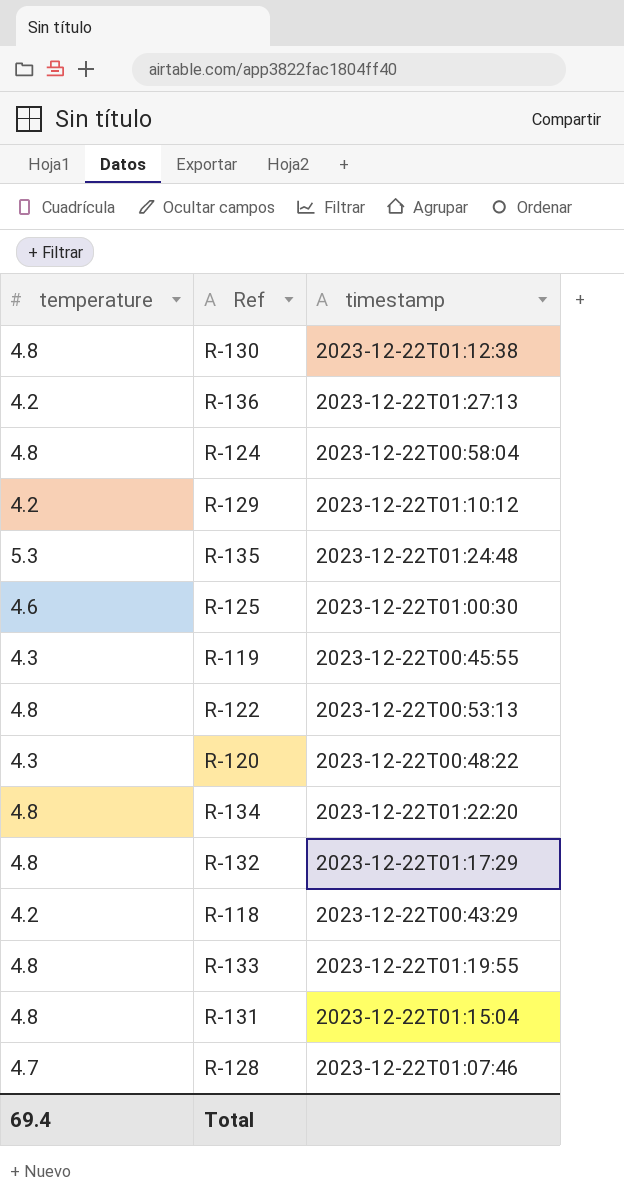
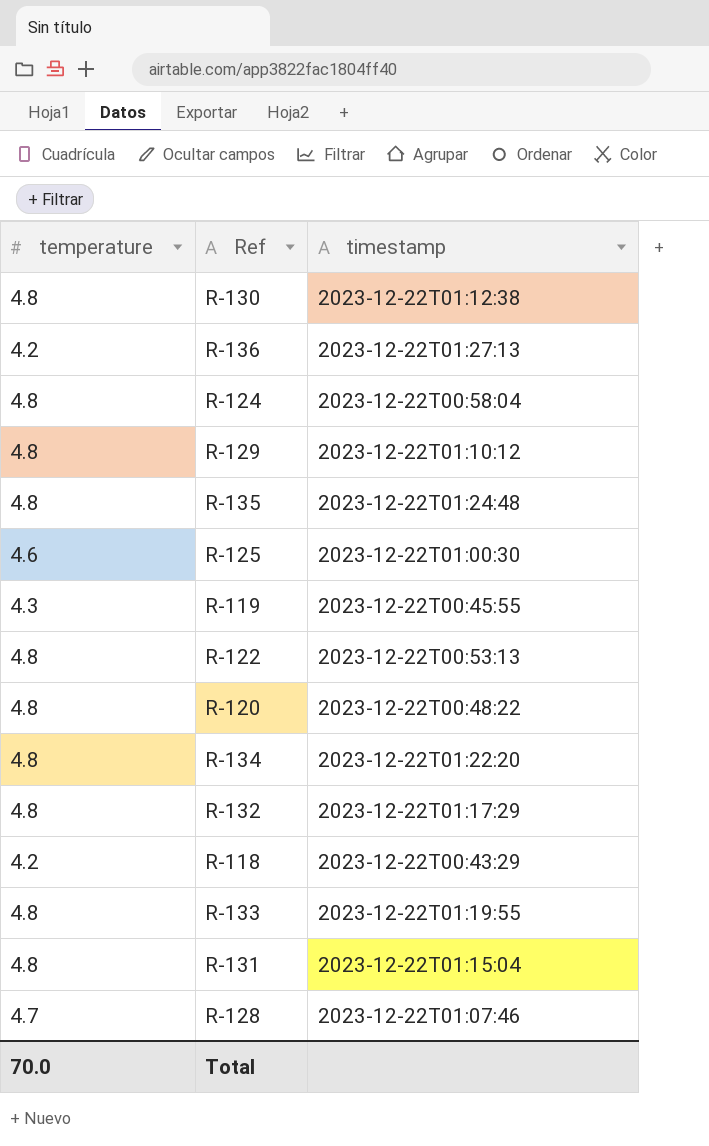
R-129 | temperature: 4.2 -> 4.8
R-135 | temperature: 5.3 -> 4.8
R-120 | temperature: 4.3 -> 4.8
Total | temperature: 69.4 -> 70.0

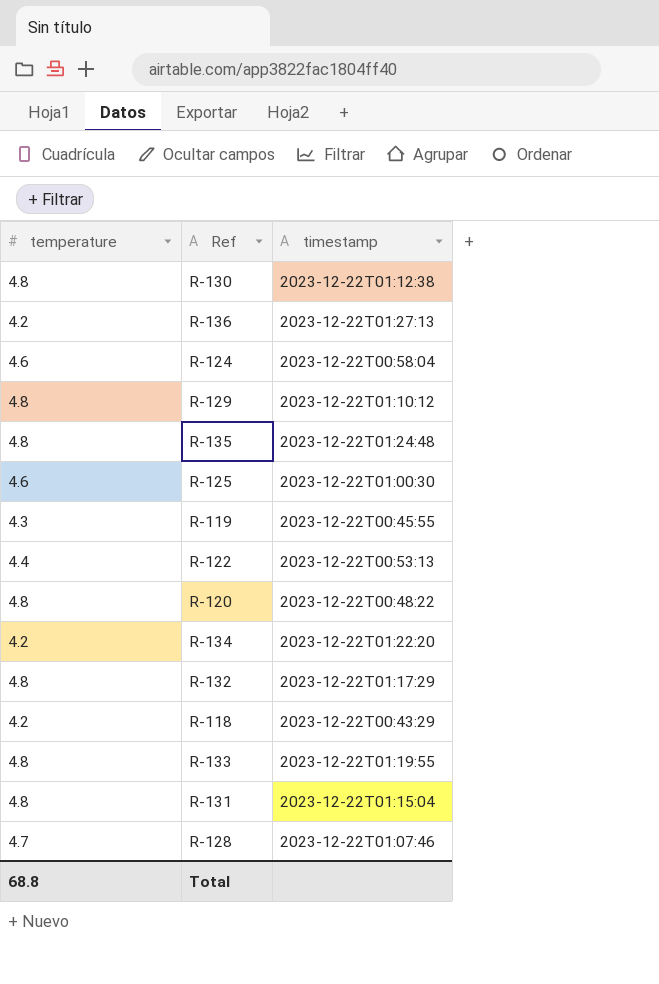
R-124 | temperature: 4.8 -> 4.6
R-122 | temperature: 4.8 -> 4.4
R-134 | temperature: 4.8 -> 4.2
Total | temperature: 70.0 -> 68.8

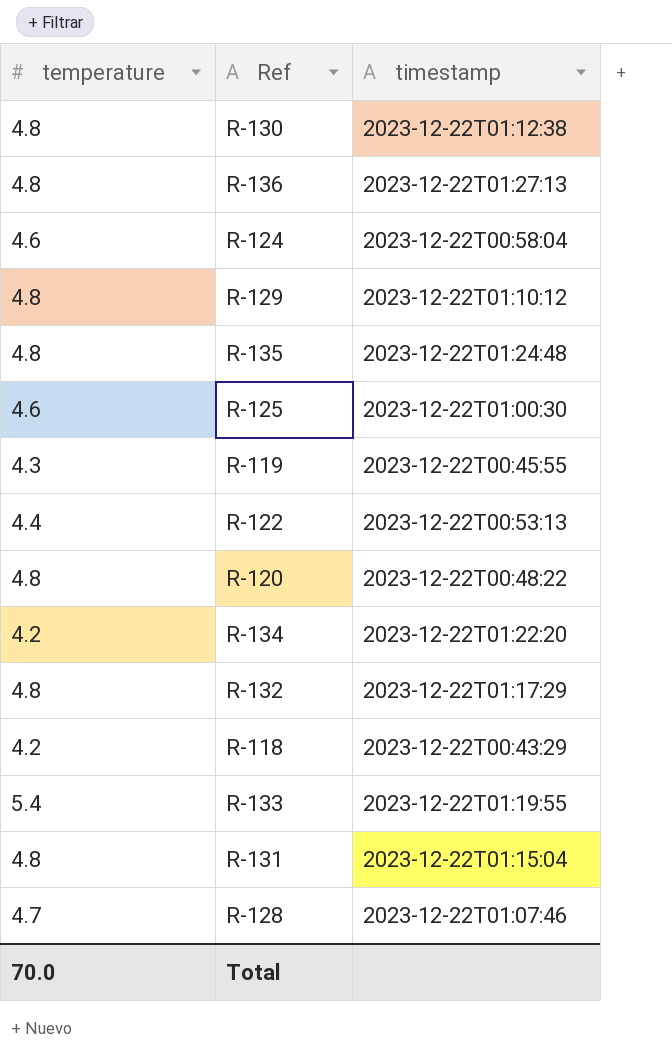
R-136 | temperature: 4.2 -> 4.8
R-133 | temperature: 4.8 -> 5.4
Total | temperature: 68.8 -> 70.0

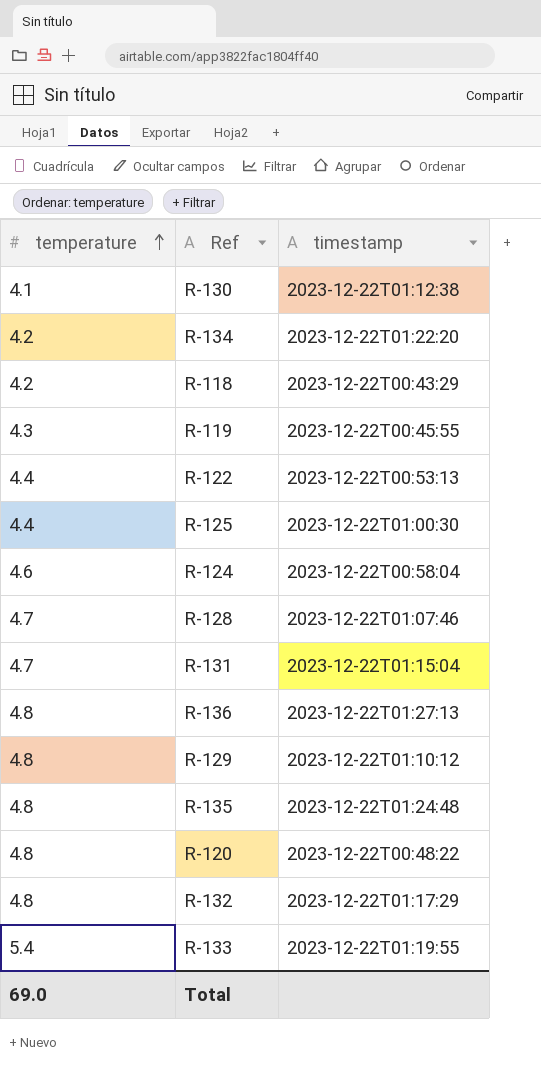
row order: none -> temperature ascending
R-130 | temperature: 4.8 -> 4.1
R-125 | temperature: 4.6 -> 4.4
R-131 | temperature: 4.8 -> 4.7
Total | temperature: 70.0 -> 69.0

